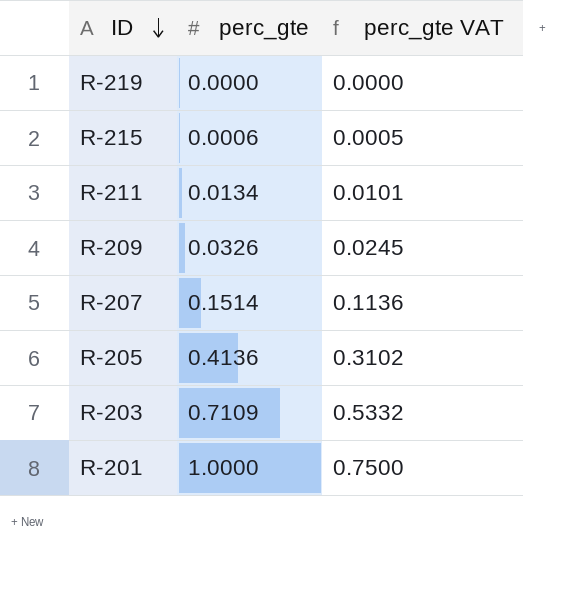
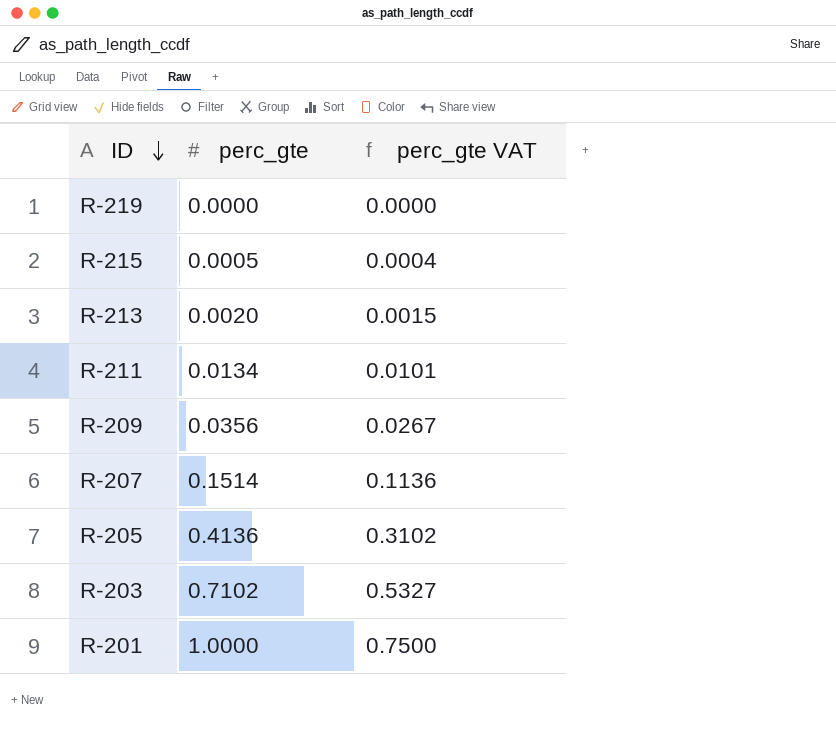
R-215 | perc_gte: 0.0006 -> 0.0005
R-215 | perc_gte VAT: 0.0005 -> 0.0004
row R-213: none -> 0.0020 | 0.0015
R-209 | perc_gte: 0.0326 -> 0.0356
R-209 | perc_gte VAT: 0.0245 -> 0.0267
R-203 | perc_gte: 0.7109 -> 0.7102
R-203 | perc_gte VAT: 0.5332 -> 0.5327

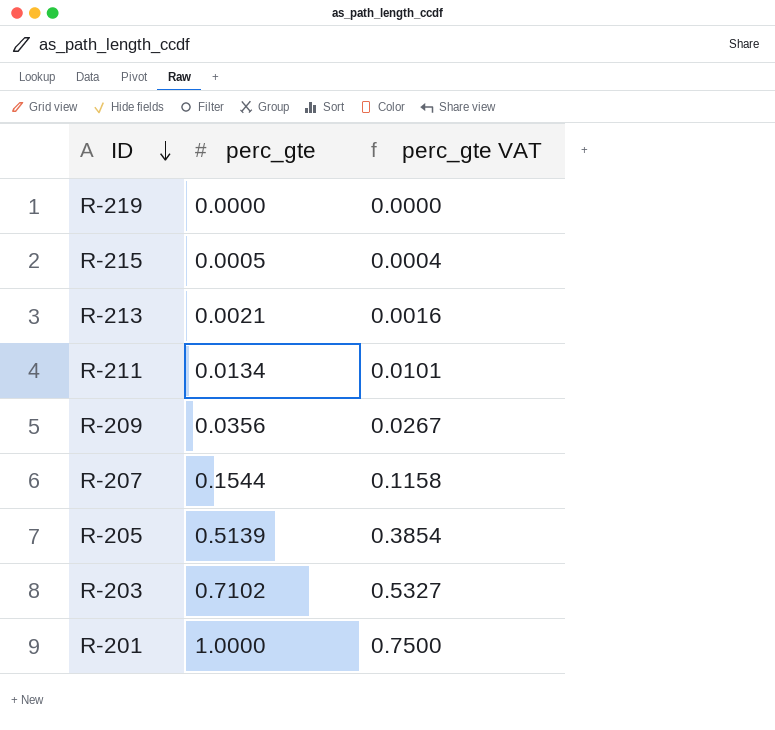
R-213 | perc_gte: 0.0020 -> 0.0021
R-213 | perc_gte VAT: 0.0015 -> 0.0016
R-207 | perc_gte: 0.1514 -> 0.1544
R-207 | perc_gte VAT: 0.1136 -> 0.1158
R-205 | perc_gte: 0.4136 -> 0.5139
R-205 | perc_gte VAT: 0.3102 -> 0.3854

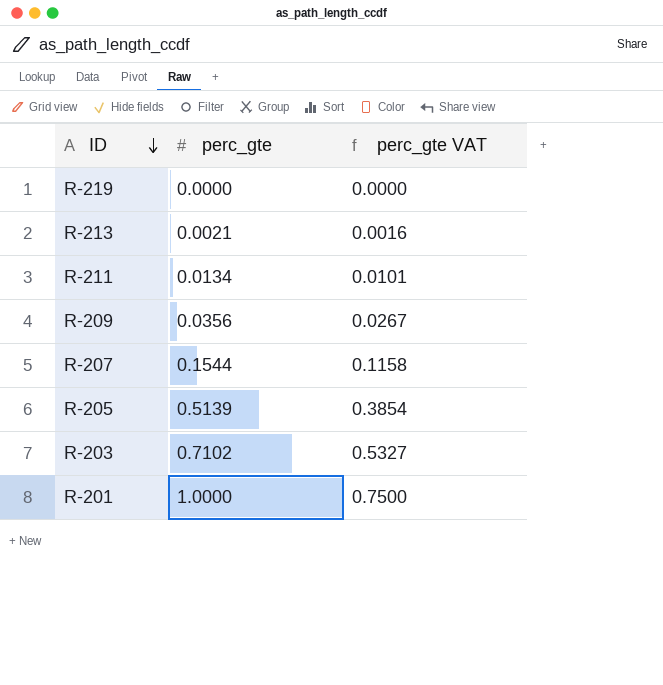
row R-215: 0.0005 | 0.0004 -> none

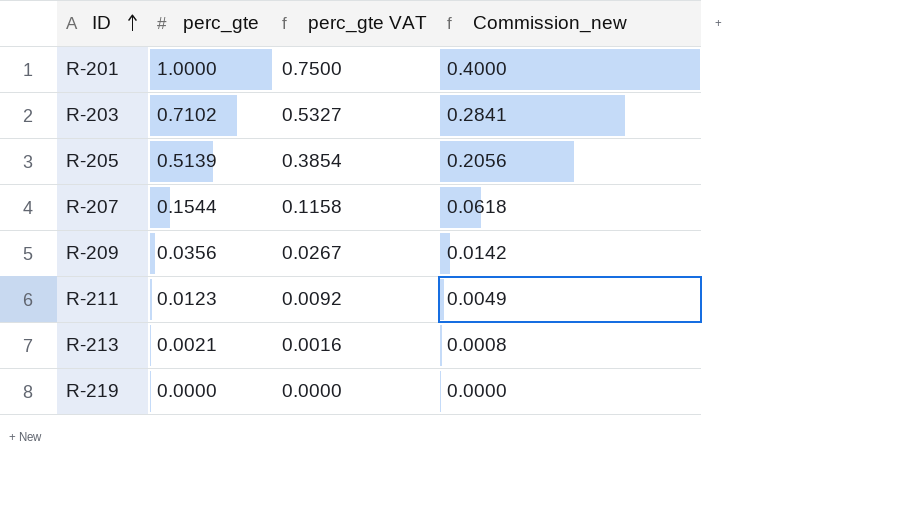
row order: ID descending -> ID ascending
column Commission_new | formula: none -> [perc_gte] * 0.4
R-211 | perc_gte: 0.0134 -> 0.0123
R-211 | perc_gte VAT: 0.0101 -> 0.0092

